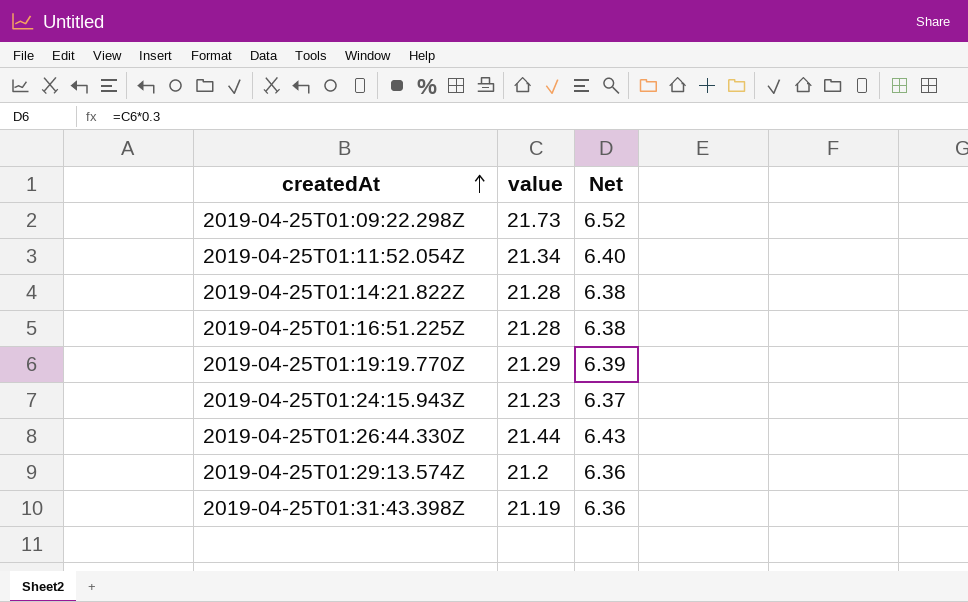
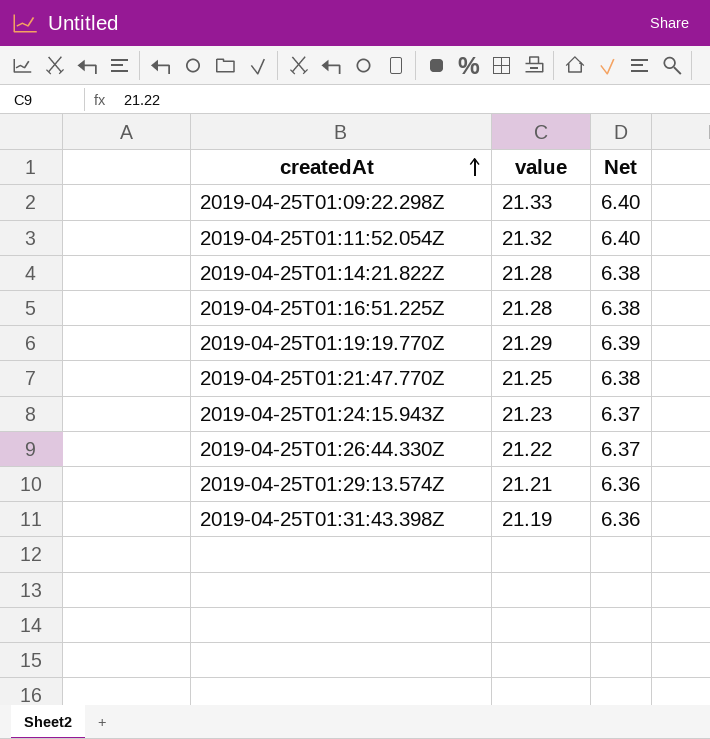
2019-04-25T01:09:22.298Z | value: 21.73 -> 21.33
2019-04-25T01:09:22.298Z | Net: 6.52 -> 6.40
2019-04-25T01:11:52.054Z | value: 21.34 -> 21.32
row 2019-04-25T01:21:47.770Z: none -> 21.25 | 6.38
2019-04-25T01:26:44.330Z | value: 21.44 -> 21.22
2019-04-25T01:26:44.330Z | Net: 6.43 -> 6.37
2019-04-25T01:29:13.574Z | value: 21.2 -> 21.21

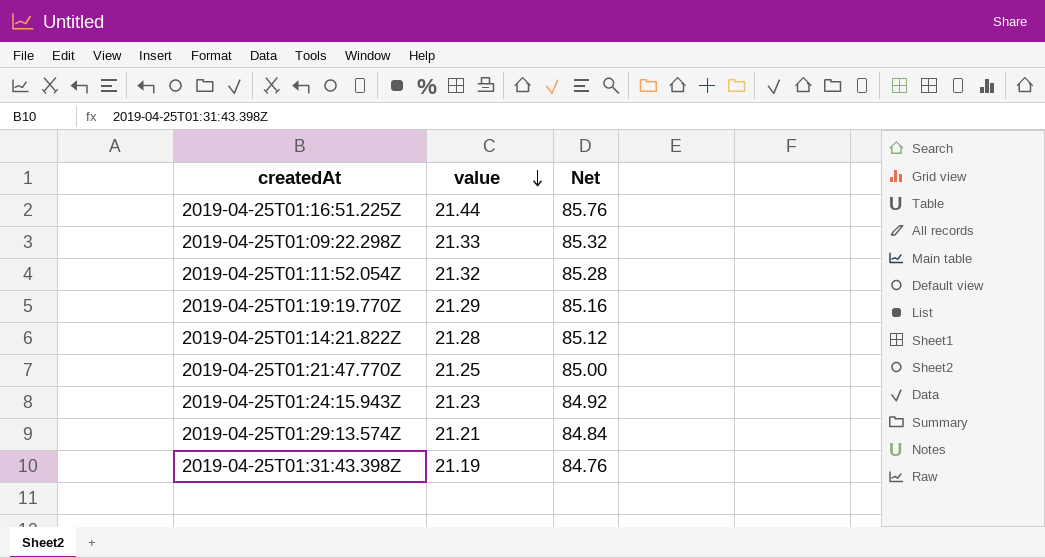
row order: createdAt ascending -> value descending
column Net | formula: [value] * 0.3 -> [value] * 4
row 2019-04-25T01:26:44.330Z: 21.22 | 6.37 -> none
2019-04-25T01:16:51.225Z | value: 21.28 -> 21.44

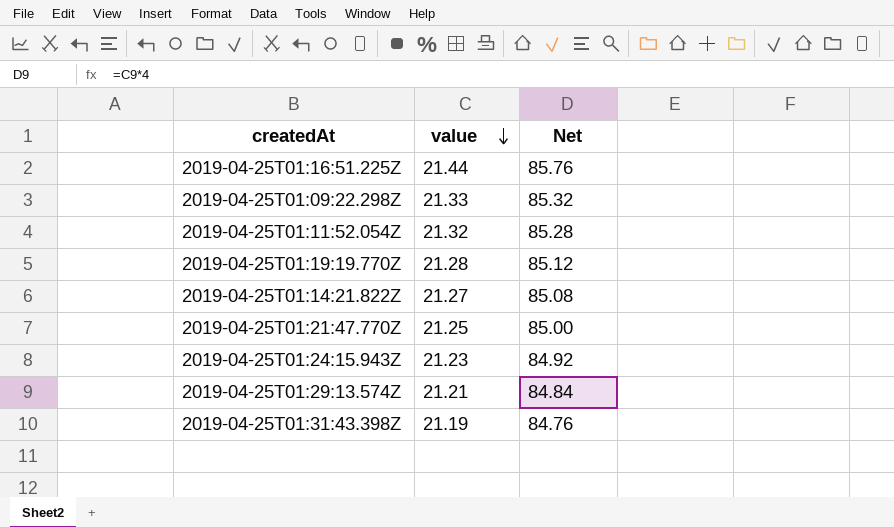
2019-04-25T01:19:19.770Z | value: 21.29 -> 21.28
2019-04-25T01:19:19.770Z | Net: 85.16 -> 85.12
2019-04-25T01:14:21.822Z | value: 21.28 -> 21.27
2019-04-25T01:14:21.822Z | Net: 85.12 -> 85.08

